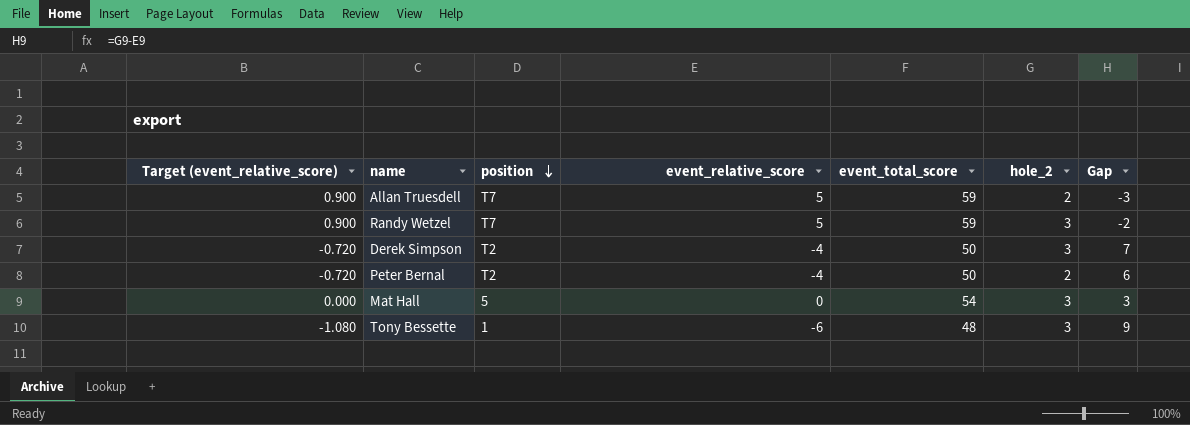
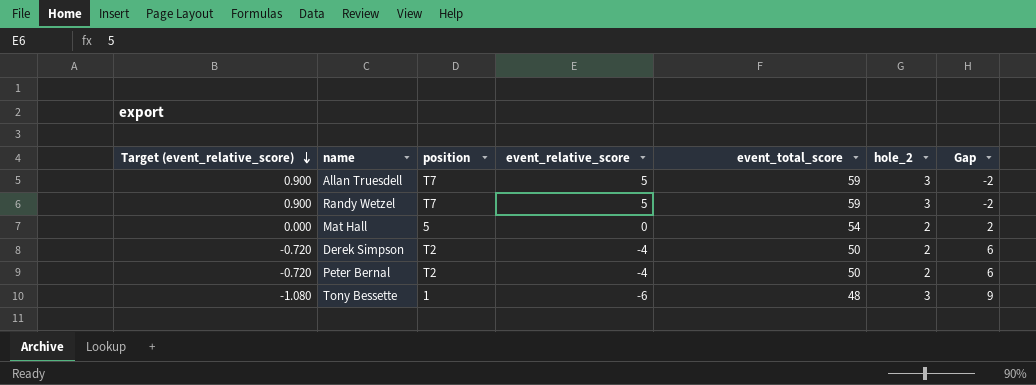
row order: position descending -> Target (event_relative_score) descending
Allan Truesdell | hole_2: 2 -> 3
Allan Truesdell | Gap: -3 -> -2
Mat Hall | hole_2: 3 -> 2
Mat Hall | Gap: 3 -> 2
Derek Simpson | hole_2: 3 -> 2
Derek Simpson | Gap: 7 -> 6

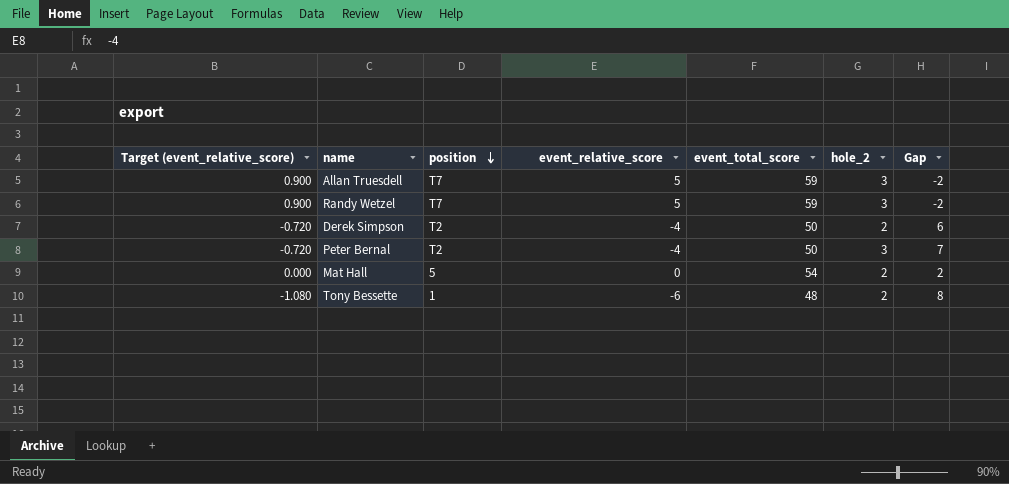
row order: Target (event_relative_score) descending -> position descending
Peter Bernal | hole_2: 2 -> 3
Peter Bernal | Gap: 6 -> 7
Tony Bessette | hole_2: 3 -> 2
Tony Bessette | Gap: 9 -> 8

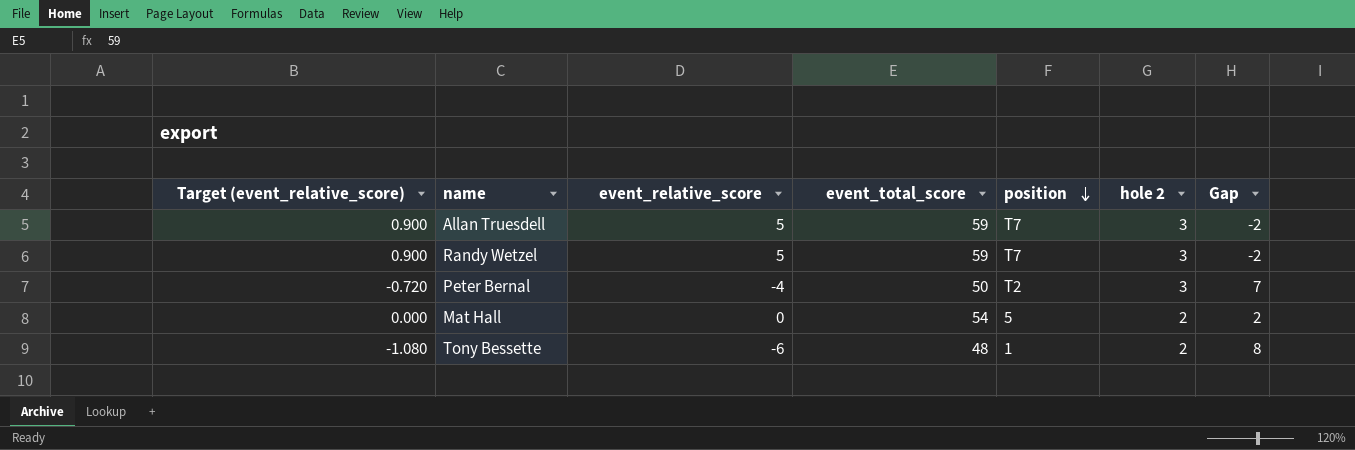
column position | position: 3 -> 5
column name: hole_2 -> hole 2
row Derek Simpson: -0.720 | T2 | -4 | 50 | 2 | 6 -> none

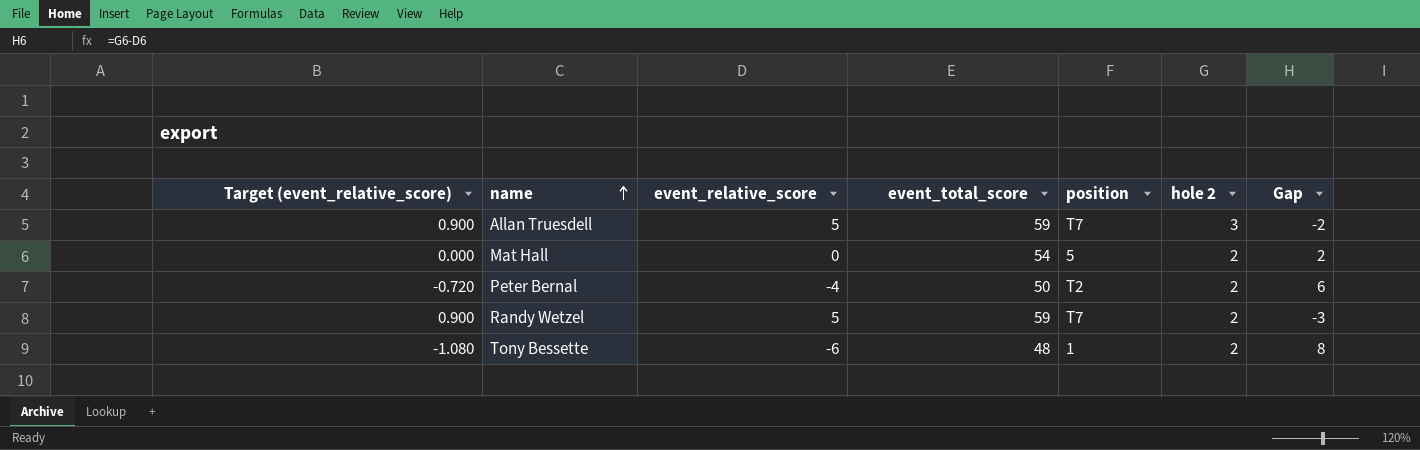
row order: position descending -> name ascending
Peter Bernal | hole 2: 3 -> 2
Peter Bernal | Gap: 7 -> 6
Randy Wetzel | hole 2: 3 -> 2
Randy Wetzel | Gap: -2 -> -3

